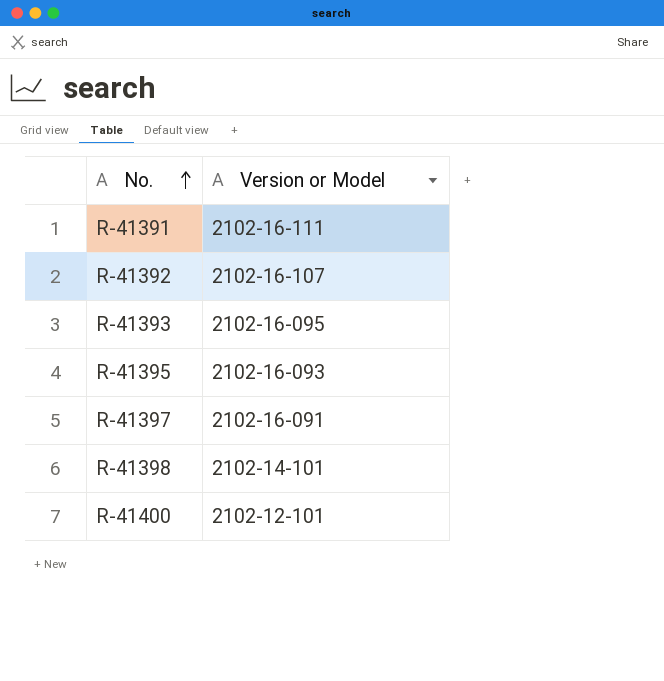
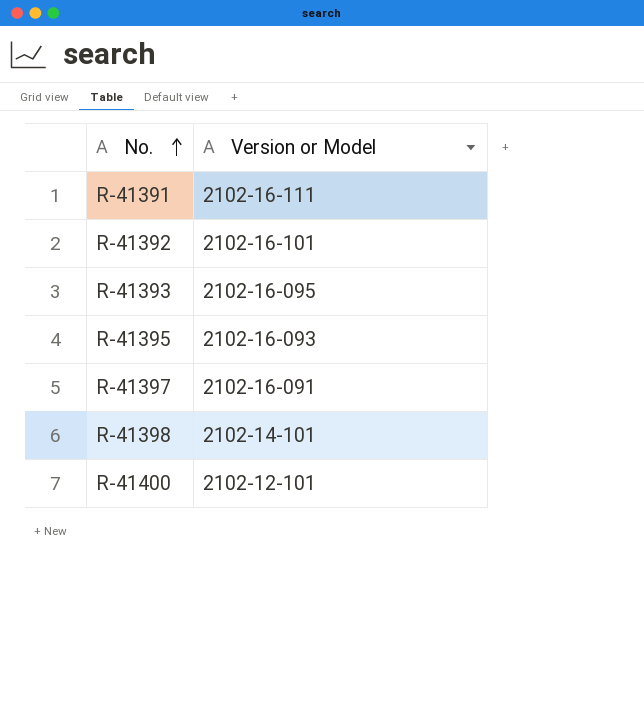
R-41392 | Version or Model: 2102-16-107 -> 2102-16-101

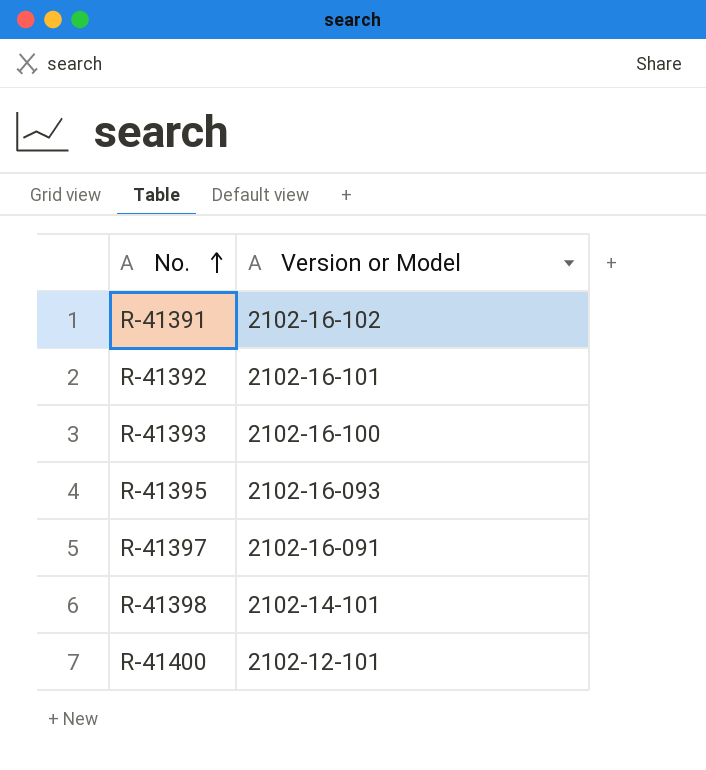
R-41391 | Version or Model: 2102-16-111 -> 2102-16-102
R-41393 | Version or Model: 2102-16-095 -> 2102-16-100

